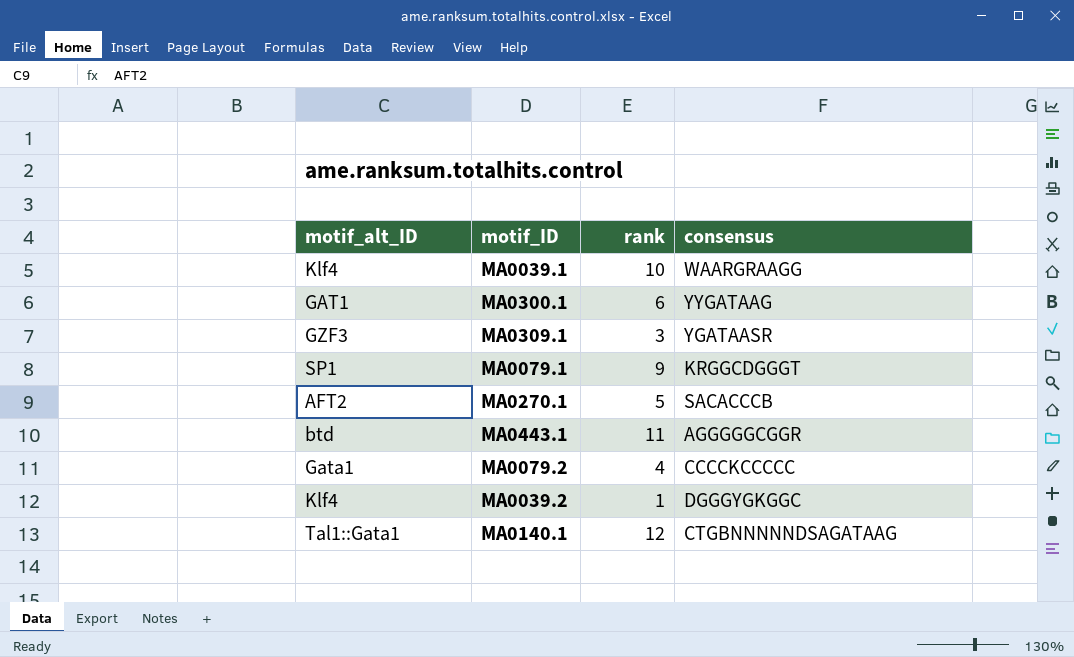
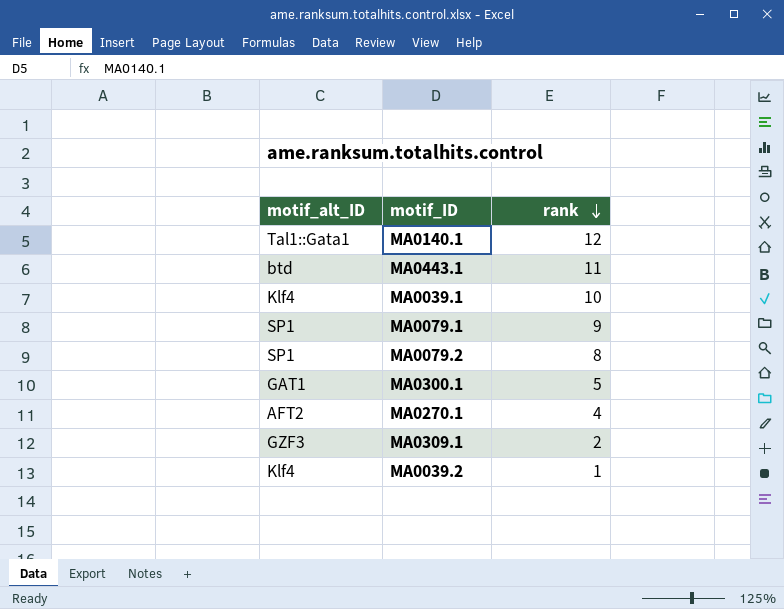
row order: none -> rank descending
column consensus | position: 4 -> none
MA0079.2 | motif_alt_ID: Gata1 -> SP1
MA0079.2 | rank: 4 -> 8
MA0300.1 | rank: 6 -> 5
MA0270.1 | rank: 5 -> 4
MA0309.1 | rank: 3 -> 2

